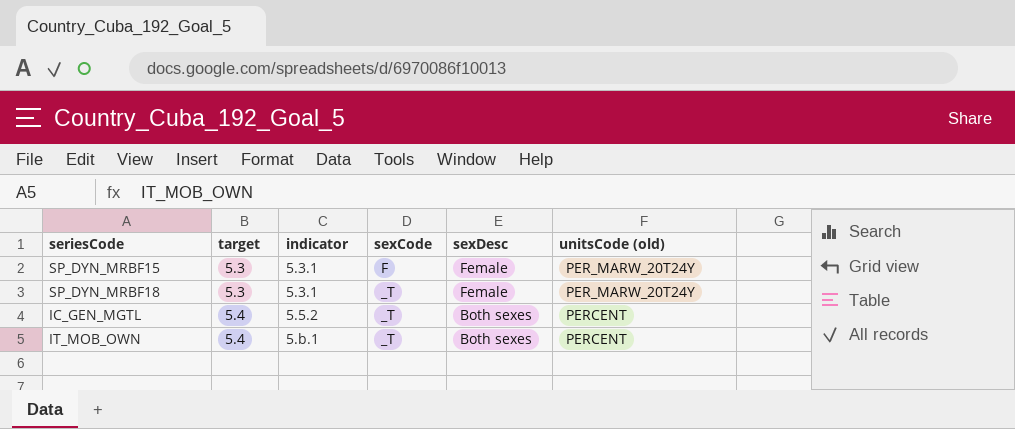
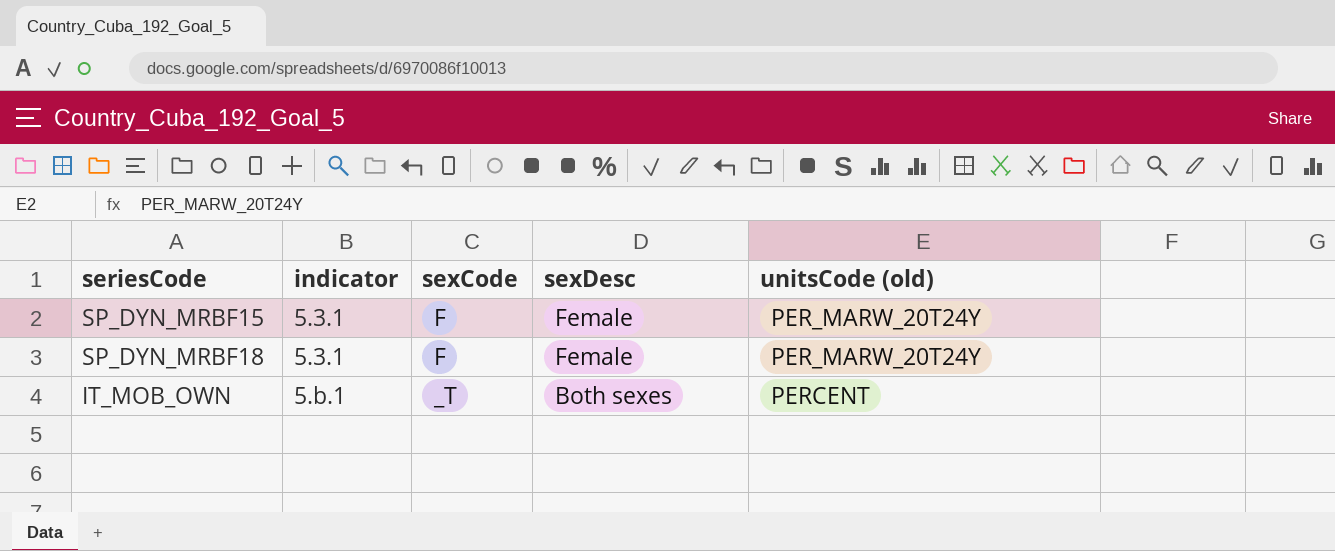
column target | position: 2 -> none
row IC_GEN_MGTL: 5.4 | 5.5.2 | _T | Both sexes | PERCENT -> none
SP_DYN_MRBF18 | sexCode: _T -> F

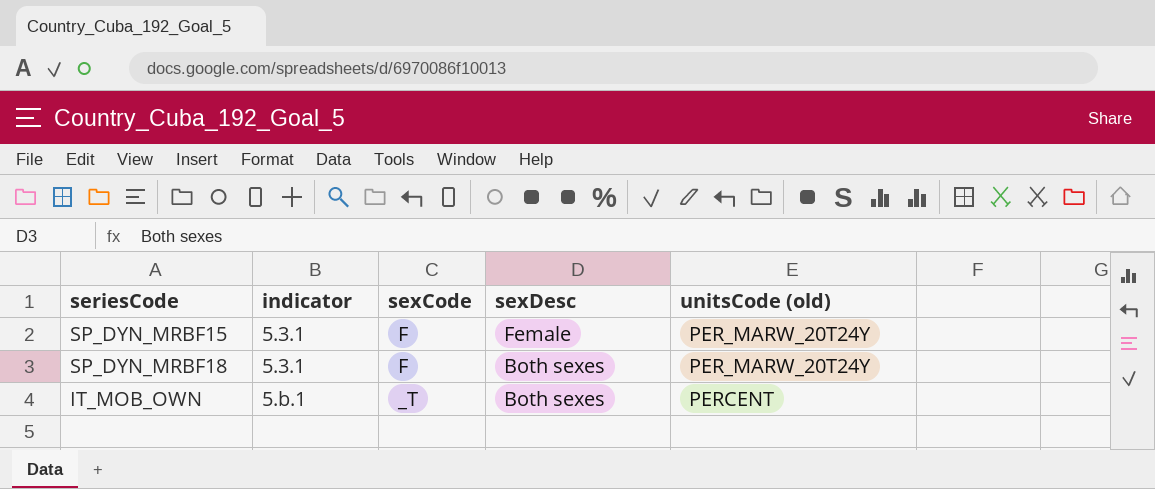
SP_DYN_MRBF18 | sexDesc: Female -> Both sexes

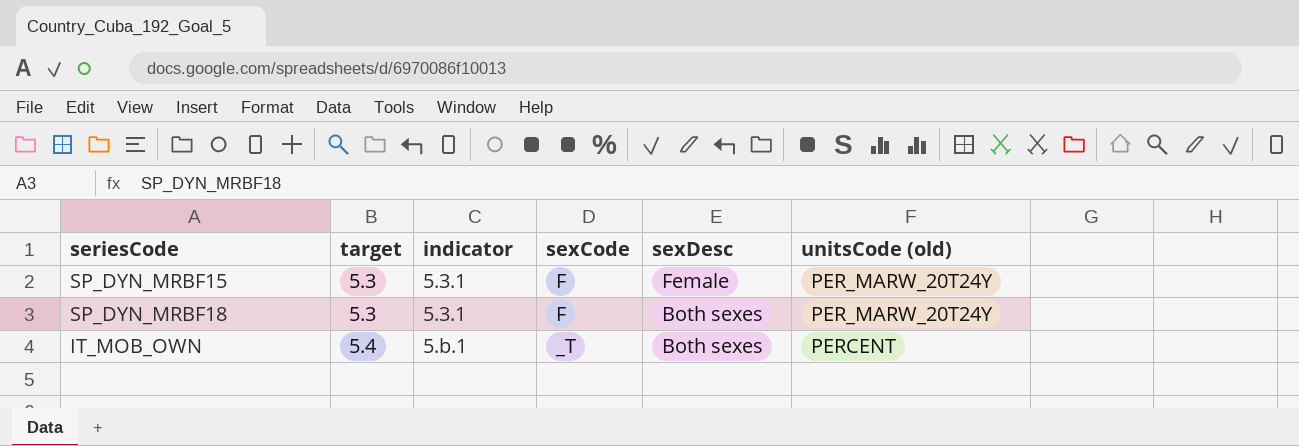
column target | position: none -> 2

